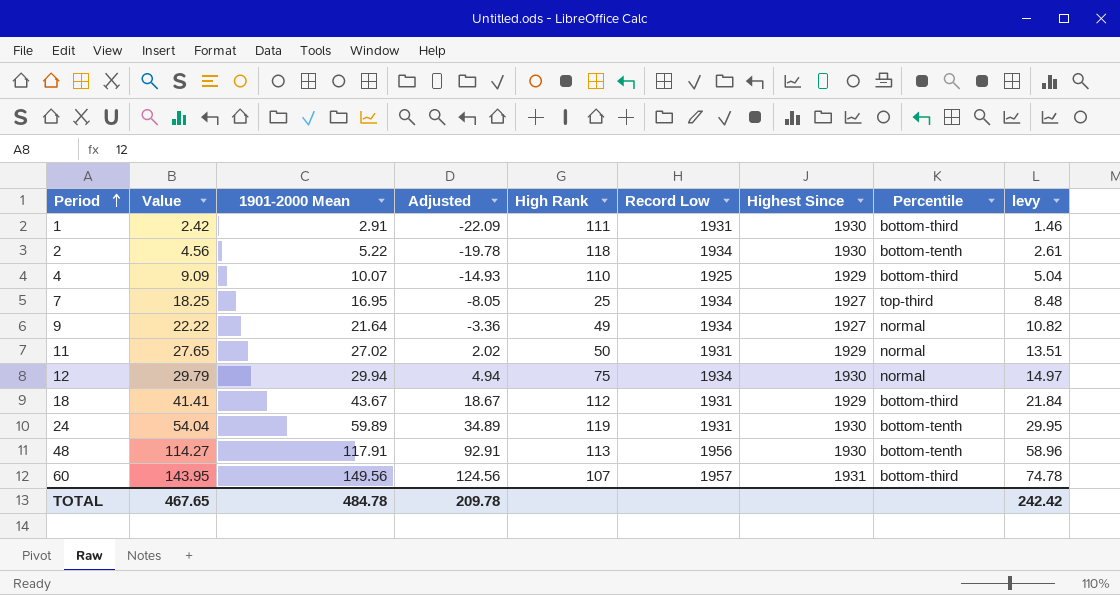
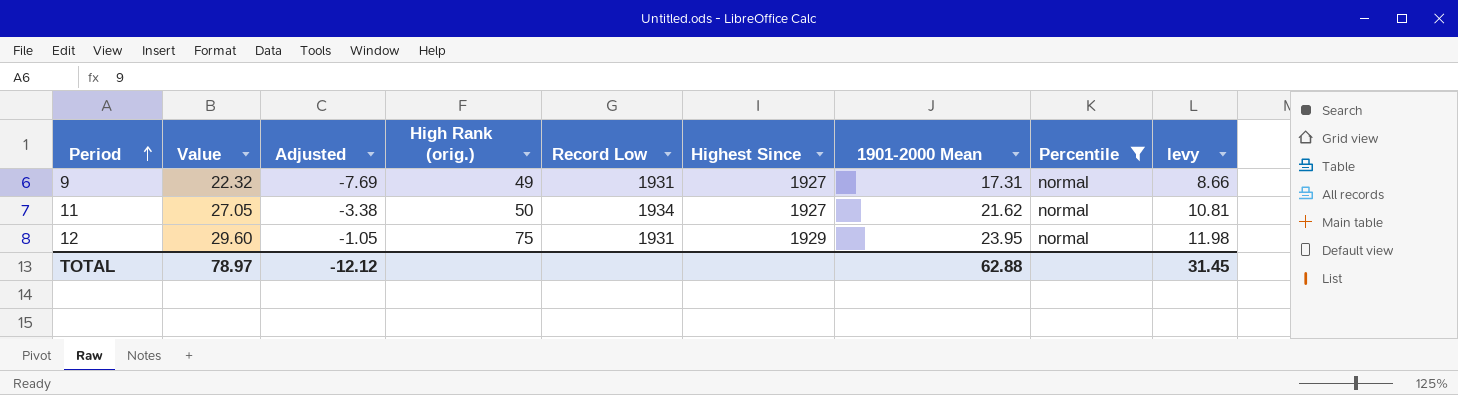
filter: none -> Percentile = normal
column name: High Rank -> High Rank (orig.)
column 1901-2000 Mean | position: 3 -> 7
9 | Value: 22.22 -> 22.32
9 | Adjusted: -3.36 -> -7.69
9 | Record Low: 1934 -> 1931
9 | 1901-2000 Mean: 21.64 -> 17.31
9 | levy: 10.82 -> 8.66
11 | Value: 27.65 -> 27.05
11 | Adjusted: 2.02 -> -3.38
11 | Record Low: 1931 -> 1934
11 | Highest Since: 1929 -> 1927
11 | 1901-2000 Mean: 27.02 -> 21.62
11 | levy: 13.51 -> 10.81
12 | Value: 29.79 -> 29.60
12 | Adjusted: 4.94 -> -1.05
12 | Record Low: 1934 -> 1931
12 | Highest Since: 1930 -> 1929
12 | 1901-2000 Mean: 29.94 -> 23.95
12 | levy: 14.97 -> 11.98
TOTAL | Value: 467.65 -> 78.97
TOTAL | Adjusted: 209.78 -> -12.12
TOTAL | 1901-2000 Mean: 484.78 -> 62.88
TOTAL | levy: 242.42 -> 31.45

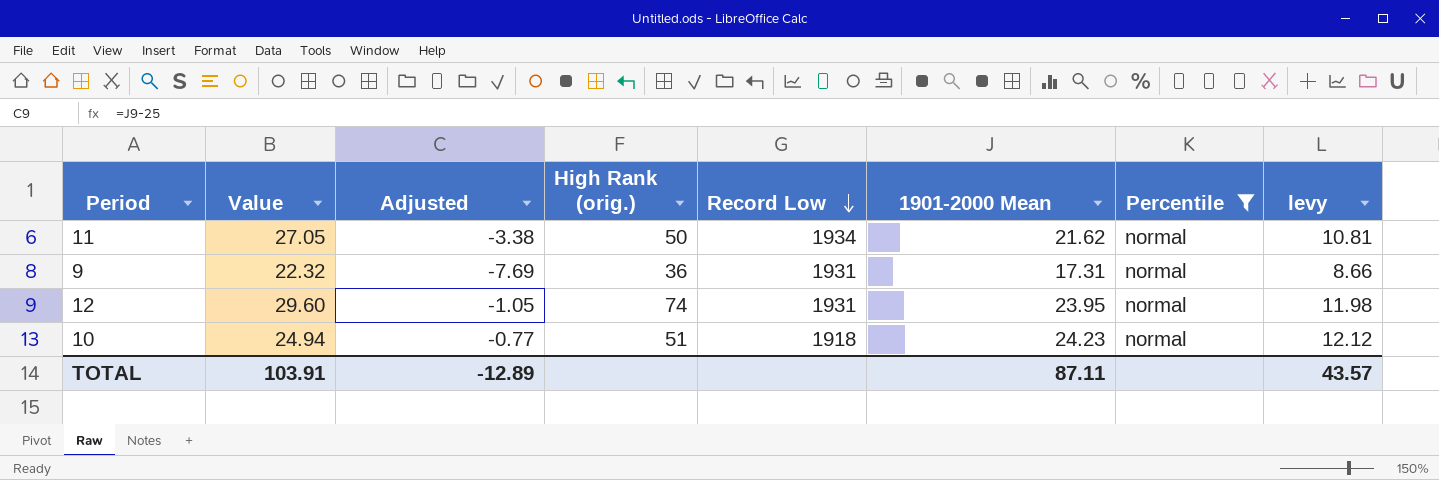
row order: Period ascending -> Record Low descending
column Highest Since | position: 6 -> none
9 | High Rank (orig.): 49 -> 36
12 | High Rank (orig.): 75 -> 74
row 10: none -> 24.94 | -0.77 | 51 | 1918 | 24.23 | normal | 12.12
TOTAL | Value: 78.97 -> 103.91
TOTAL | Adjusted: -12.12 -> -12.89
TOTAL | 1901-2000 Mean: 62.88 -> 87.11
TOTAL | levy: 31.45 -> 43.57

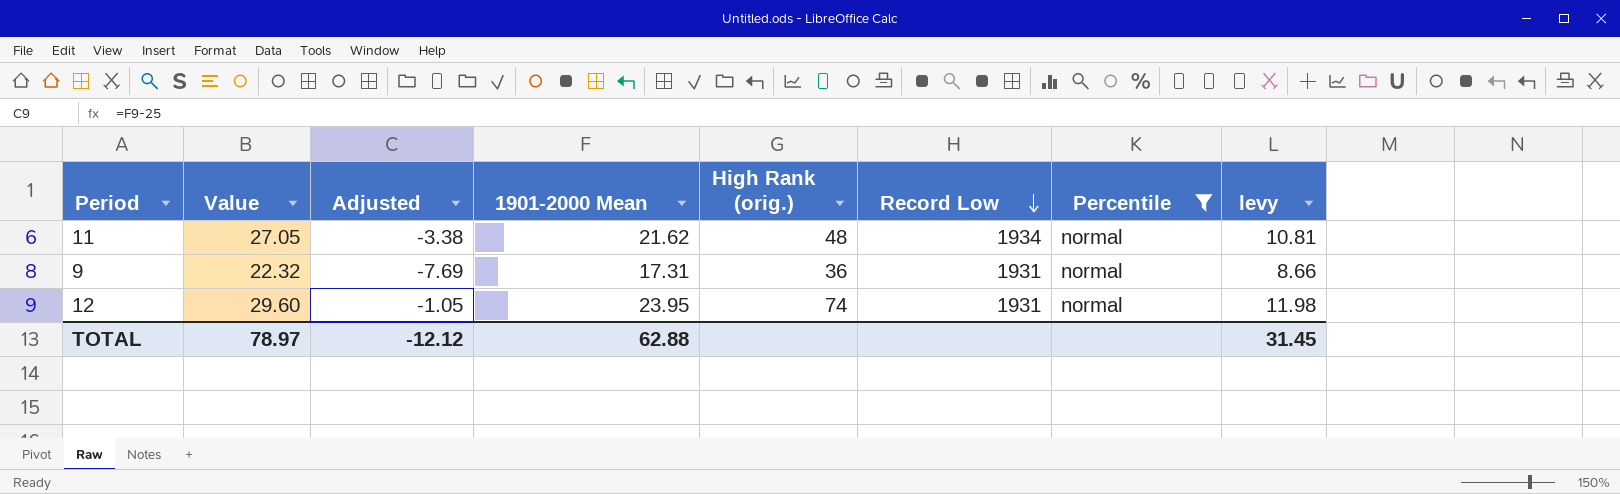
column 1901-2000 Mean | position: 6 -> 4
row 10: 24.94 | -0.77 | 51 | 1918 | 24.23 | normal | 12.12 -> none
11 | High Rank (orig.): 50 -> 48
TOTAL | Value: 103.91 -> 78.97
TOTAL | Adjusted: -12.89 -> -12.12
TOTAL | 1901-2000 Mean: 87.11 -> 62.88
TOTAL | levy: 43.57 -> 31.45

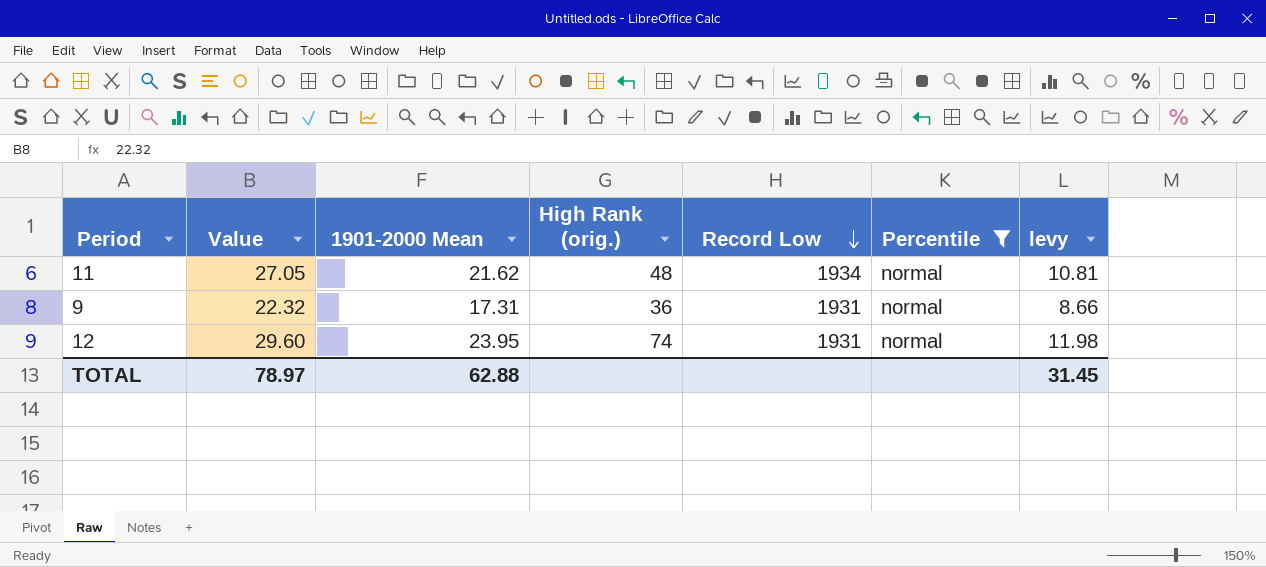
column Adjusted | formula: [1901-2000 Mean] - 25 -> none

